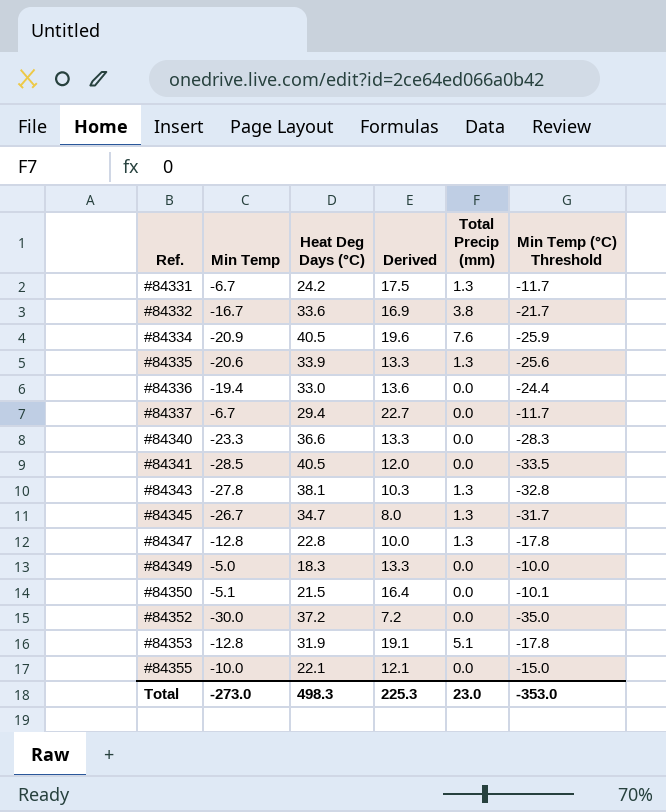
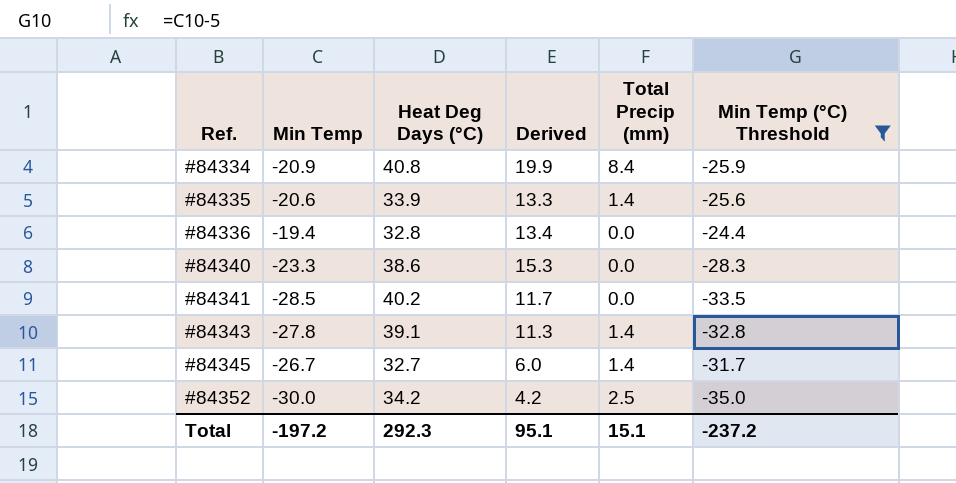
filter: none -> Min Temp (°C) Threshold <= -24.4
#84334 | Heat Deg Days (°C): 40.5 -> 40.8
#84334 | Derived: 19.6 -> 19.9
#84334 | Total Precip (mm): 7.6 -> 8.4
#84335 | Total Precip (mm): 1.3 -> 1.4
#84336 | Heat Deg Days (°C): 33.0 -> 32.8
#84336 | Derived: 13.6 -> 13.4
#84340 | Heat Deg Days (°C): 36.6 -> 38.6
#84340 | Derived: 13.3 -> 15.3
#84341 | Heat Deg Days (°C): 40.5 -> 40.2
#84341 | Derived: 12.0 -> 11.7
#84343 | Heat Deg Days (°C): 38.1 -> 39.1
#84343 | Derived: 10.3 -> 11.3
#84343 | Total Precip (mm): 1.3 -> 1.4
#84345 | Heat Deg Days (°C): 34.7 -> 32.7
#84345 | Derived: 8.0 -> 6.0
#84345 | Total Precip (mm): 1.3 -> 1.4
#84352 | Heat Deg Days (°C): 37.2 -> 34.2
#84352 | Derived: 7.2 -> 4.2
#84352 | Total Precip (mm): 0.0 -> 2.5
Total | Min Temp: -273.0 -> -197.2
Total | Heat Deg Days (°C): 498.3 -> 292.3
Total | Derived: 225.3 -> 95.1
Total | Total Precip (mm): 23.0 -> 15.1
Total | Min Temp (°C) Threshold: -353.0 -> -237.2

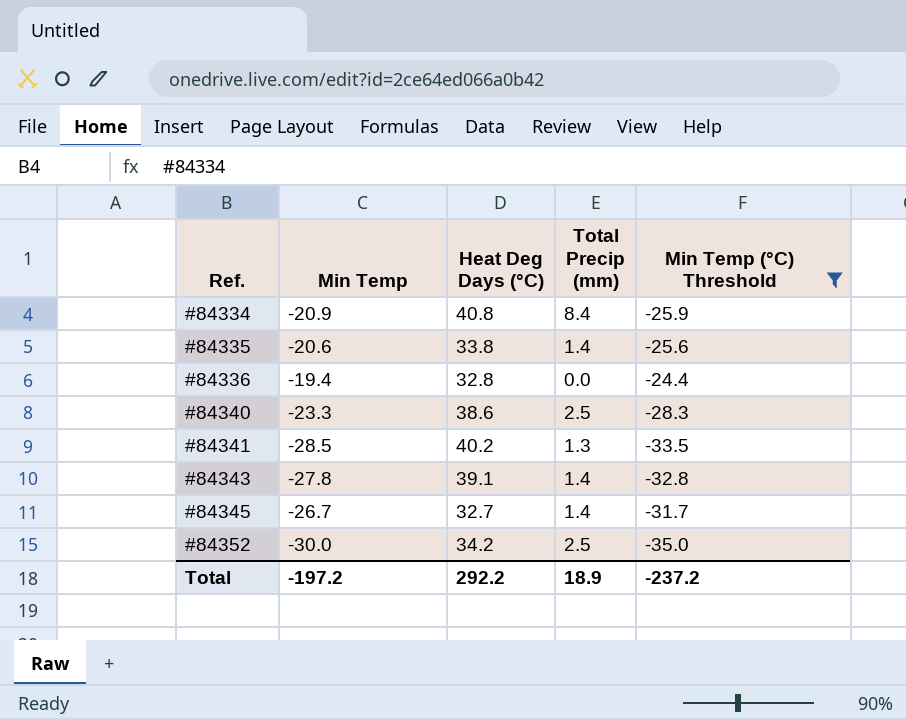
column Derived | formula: [Min Temp] + [Heat Deg Days (°C)] -> none
#84335 | Heat Deg Days (°C): 33.9 -> 33.8
#84340 | Total Precip (mm): 0.0 -> 2.5
#84341 | Total Precip (mm): 0.0 -> 1.3
Total | Heat Deg Days (°C): 292.3 -> 292.2
Total | Total Precip (mm): 15.1 -> 18.9

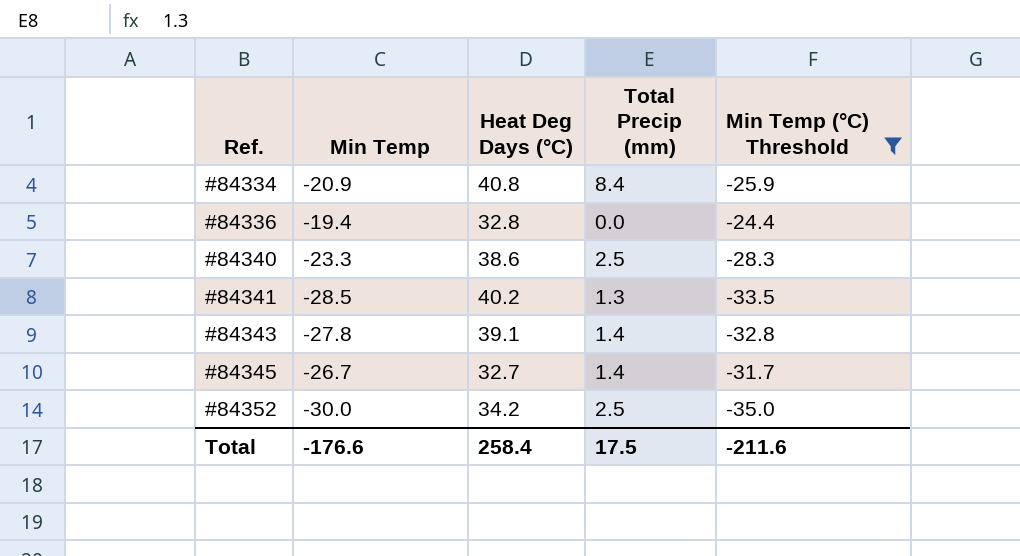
row #84335: -20.6 | 33.8 | 1.4 | -25.6 -> none
Total | Min Temp: -197.2 -> -176.6
Total | Heat Deg Days (°C): 292.2 -> 258.4
Total | Total Precip (mm): 18.9 -> 17.5
Total | Min Temp (°C) Threshold: -237.2 -> -211.6

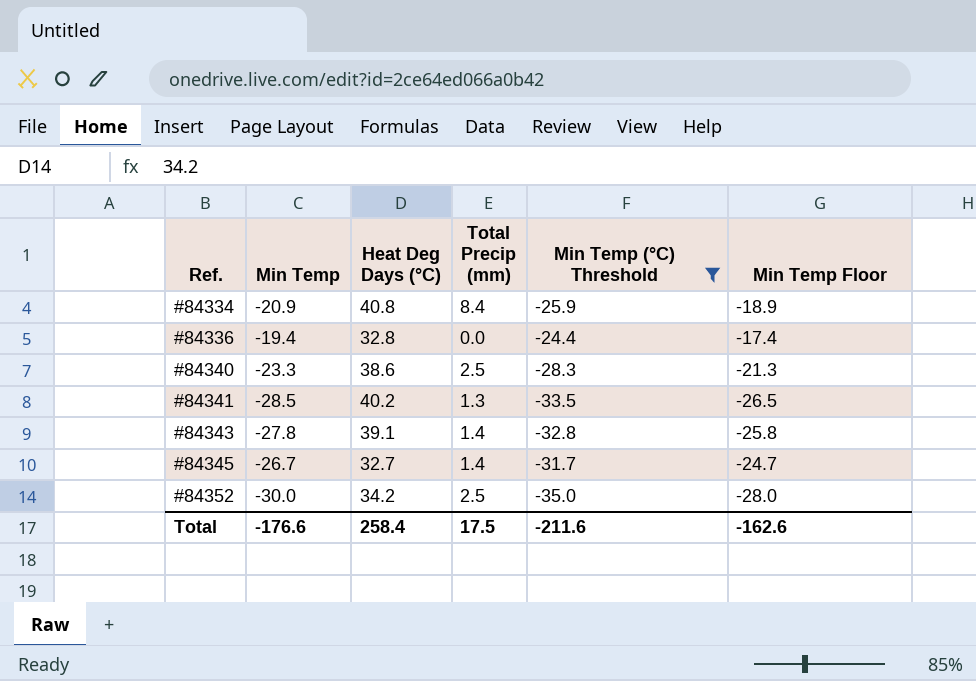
column Min Temp Floor | formula: none -> [Min Temp] + 2

